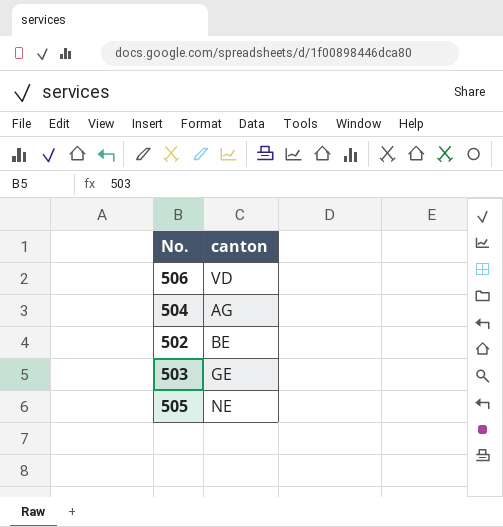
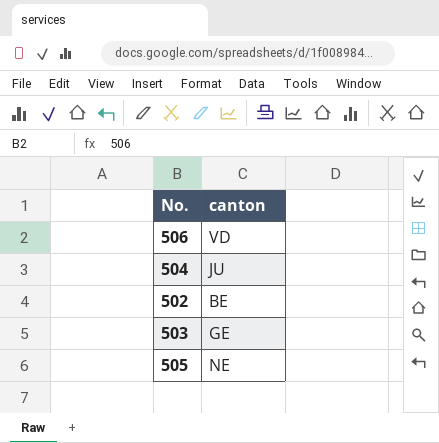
504 | canton: AG -> JU

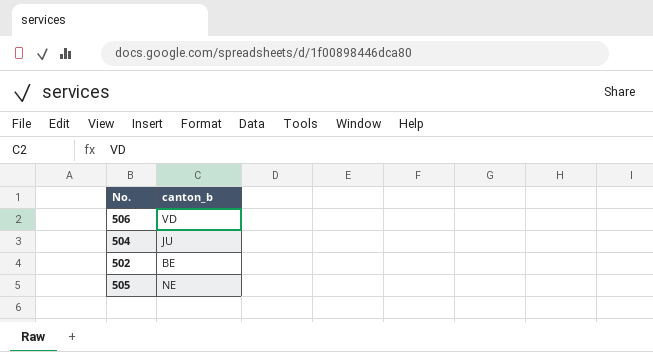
column name: canton -> canton_b
row 503: GE -> none

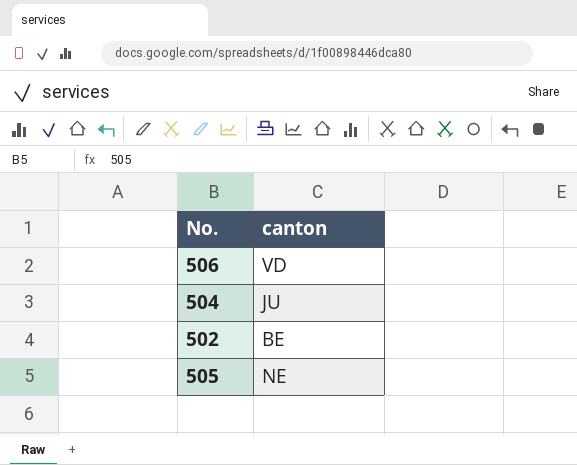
column name: canton_b -> canton

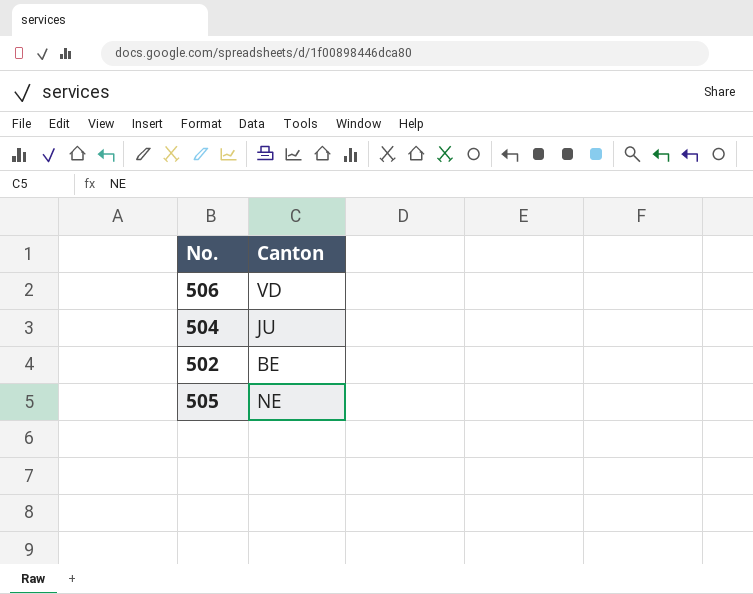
column name: canton -> Canton

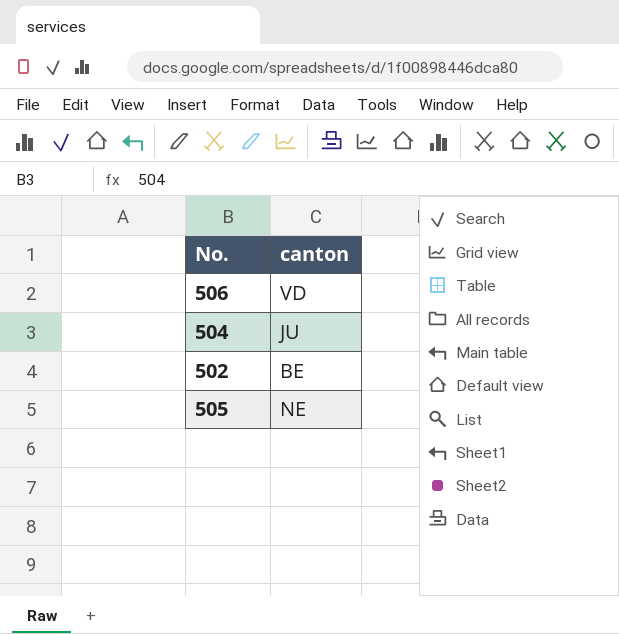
column name: Canton -> canton

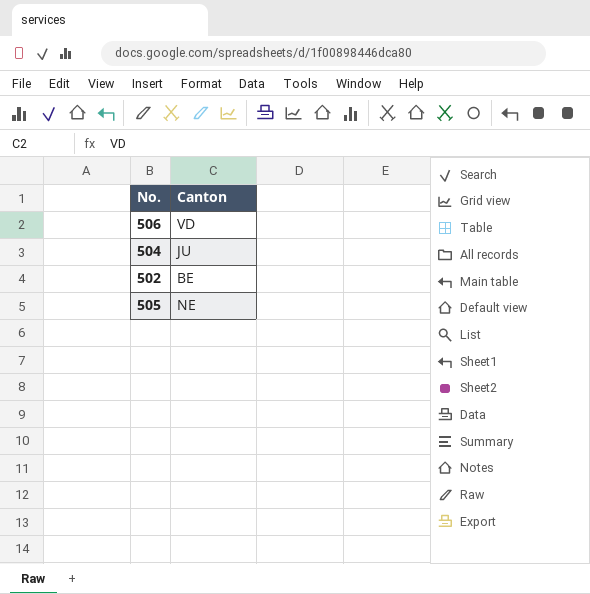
column name: canton -> Canton

